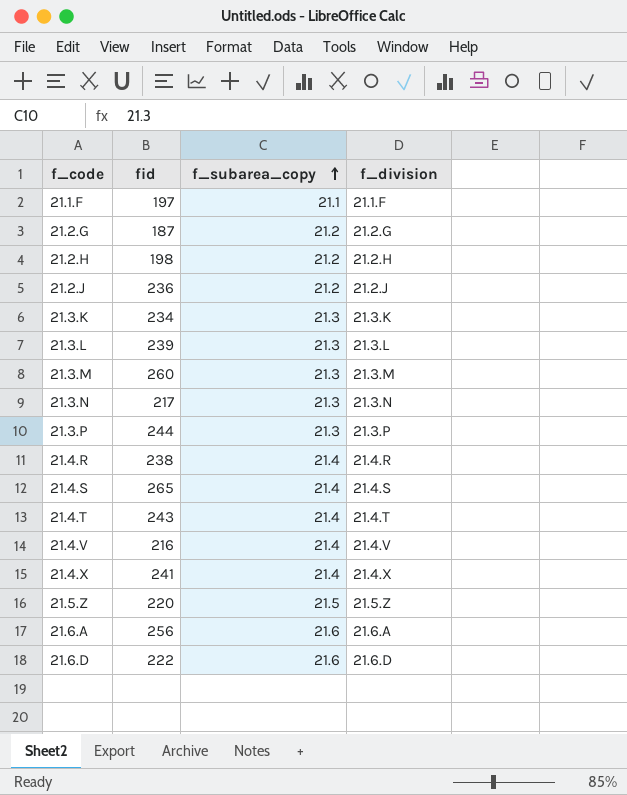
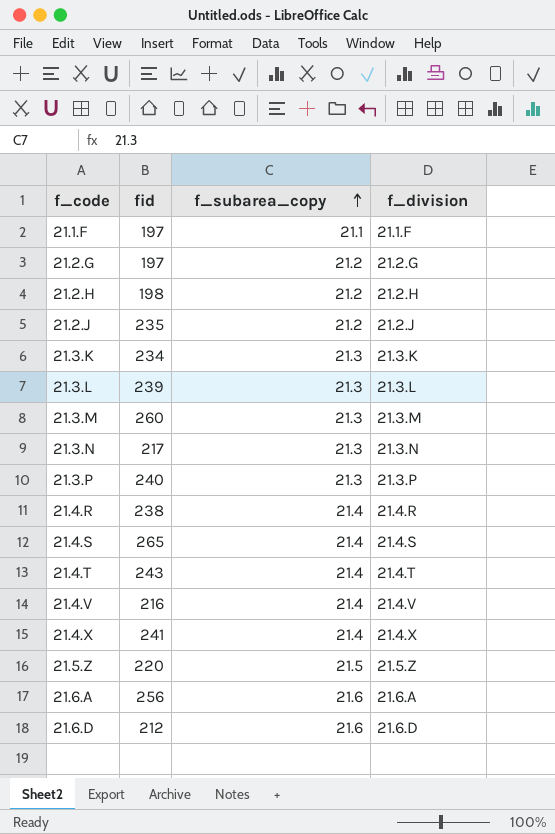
21.2.G | fid: 187 -> 197
21.2.J | fid: 236 -> 235
21.3.P | fid: 244 -> 240
21.6.D | fid: 222 -> 212

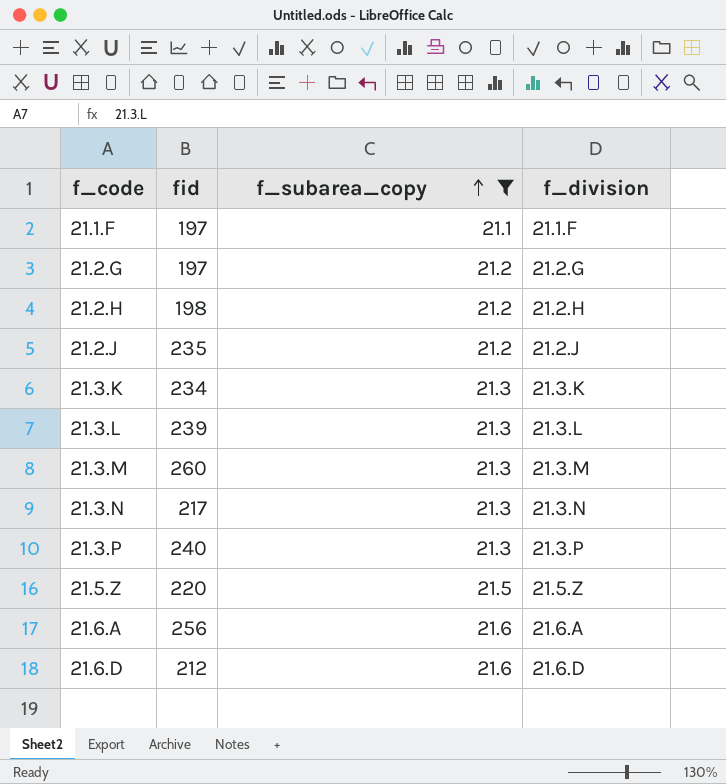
filter: none -> f_subarea_copy != 21.4

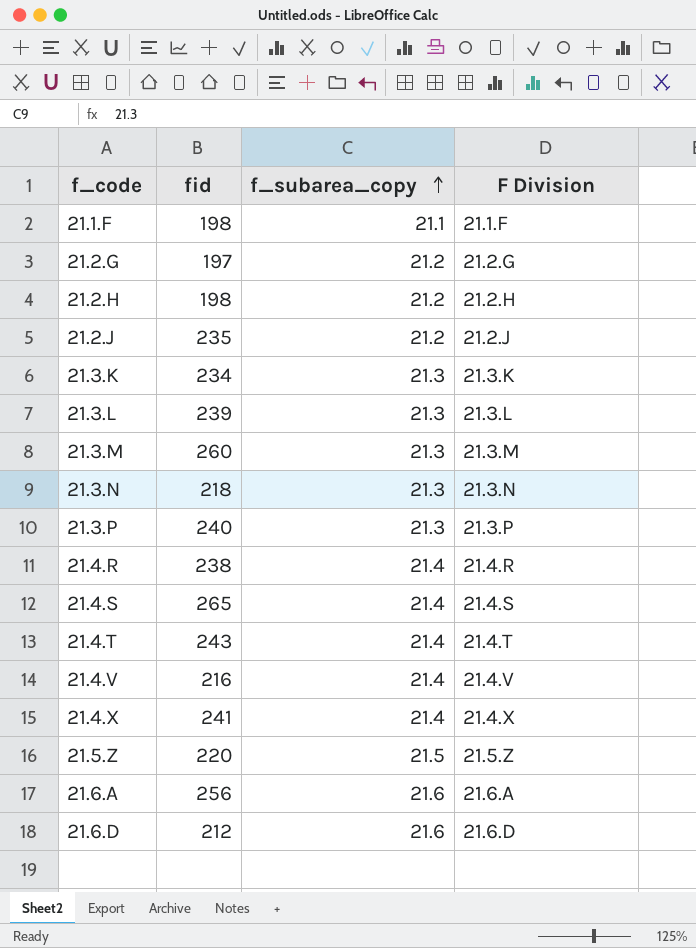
filter: f_subarea_copy != 21.4 -> none
column name: f_division -> F Division
21.1.F | fid: 197 -> 198
21.3.N | fid: 217 -> 218

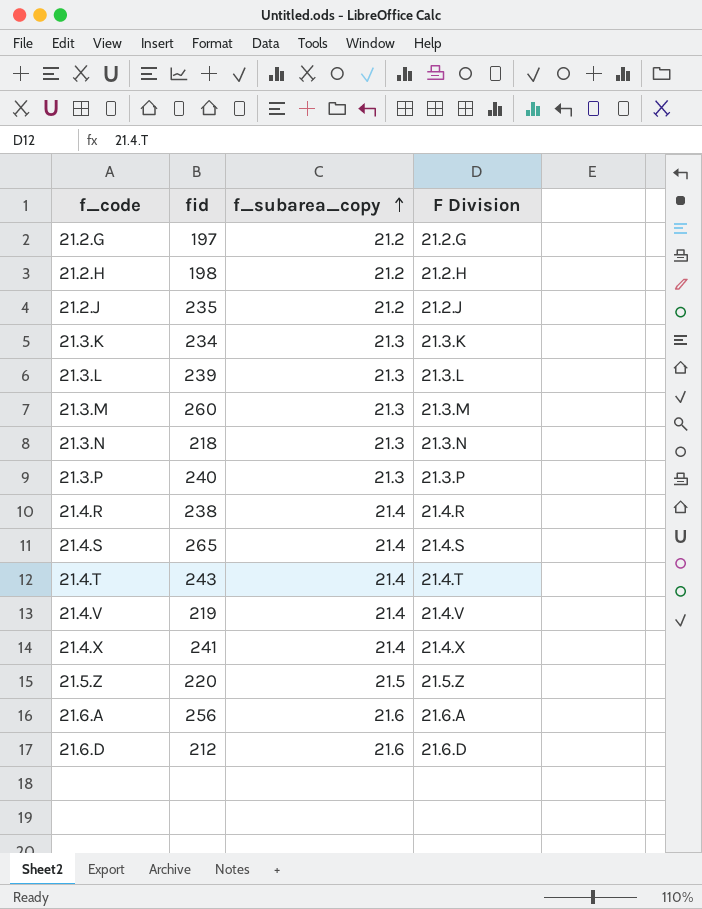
row 21.1.F: 198 | 21.1 | 21.1.F -> none
21.4.V | fid: 216 -> 219

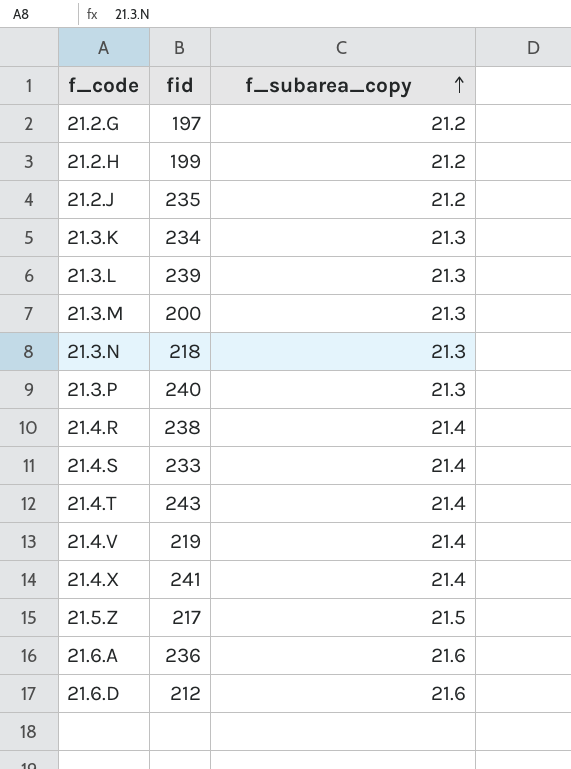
column F Division | position: 4 -> none
21.2.H | fid: 198 -> 199
21.3.M | fid: 260 -> 200
21.4.S | fid: 265 -> 233
21.5.Z | fid: 220 -> 217
21.6.A | fid: 256 -> 236

